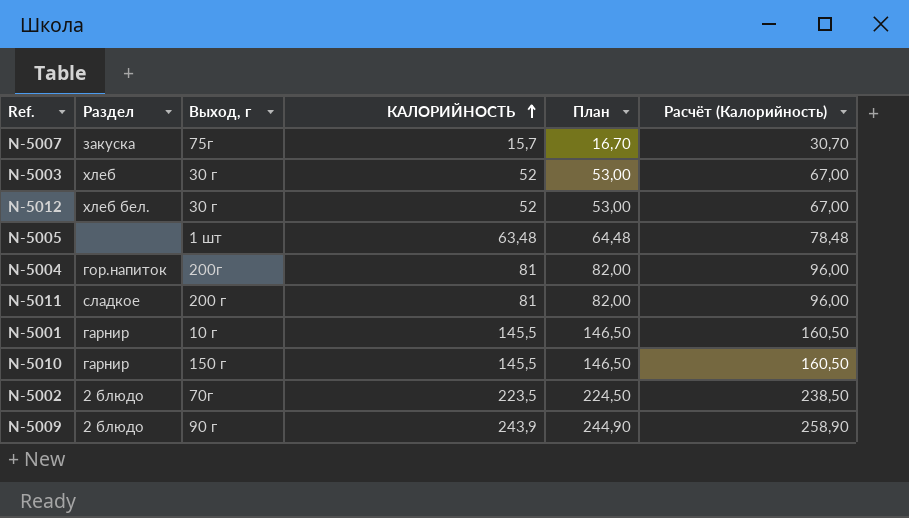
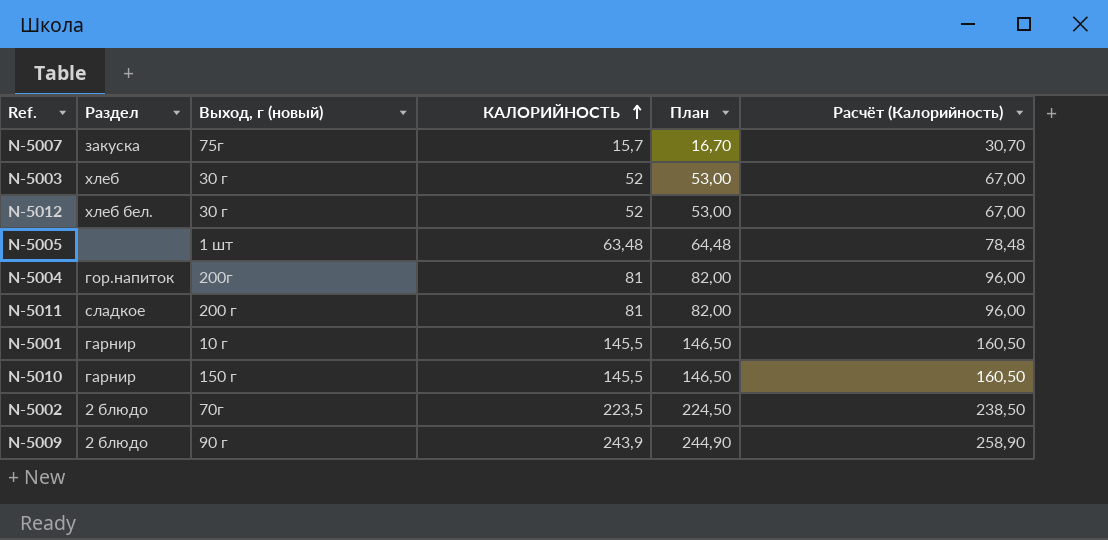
column name: Выход, г -> Выход, г (новый)

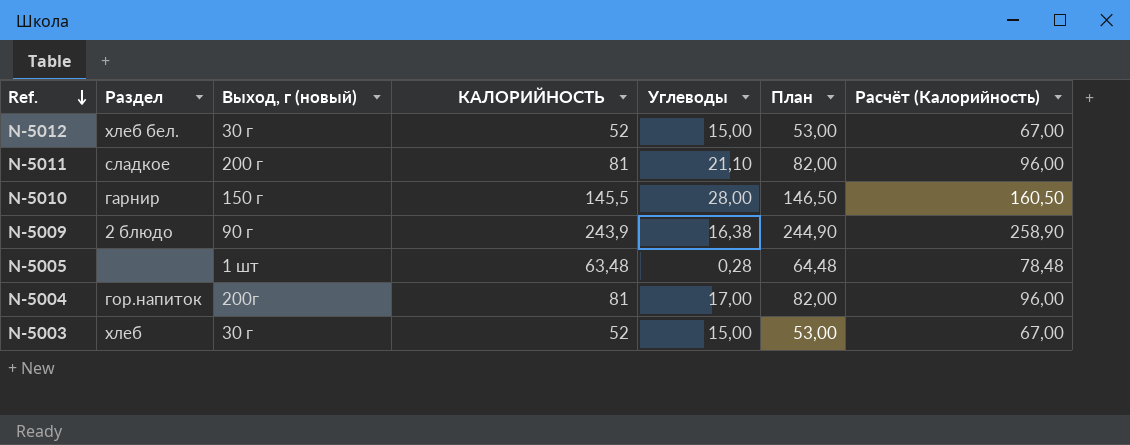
row order: КАЛОРИЙНОСТЬ ascending -> Ref. descending
column Углеводы | position: none -> 5
row N-5007: закуска | 75г | 15,7 | 16,70 | 30,70 -> none
row N-5001: гарнир | 10 г | 145,5 | 146,50 | 160,50 -> none
row N-5002: 2 блюдо | 70г | 223,5 | 224,50 | 238,50 -> none

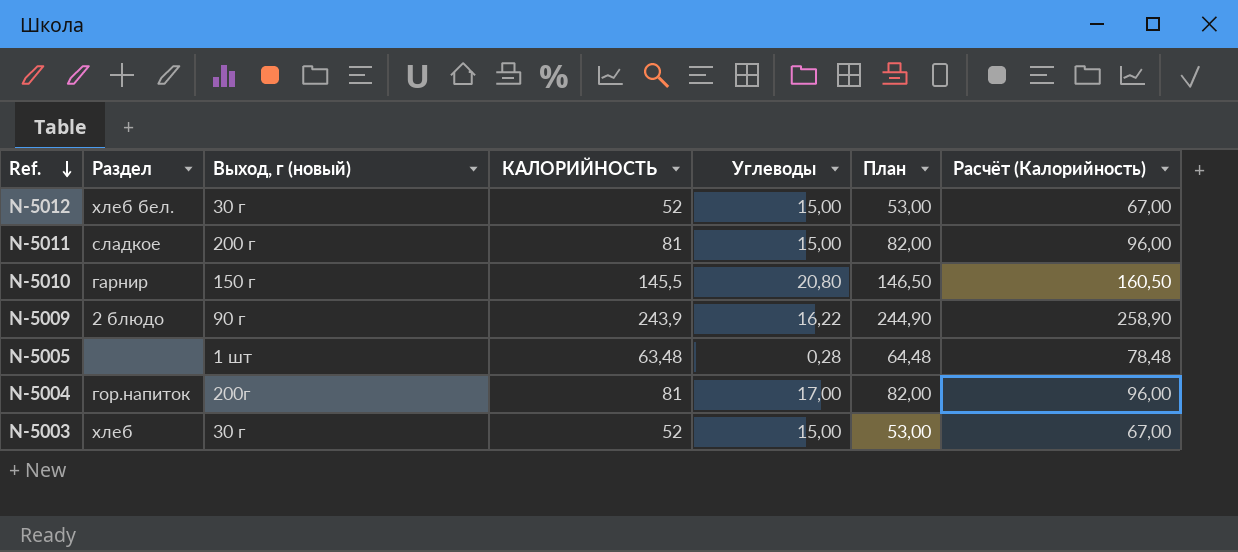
N-5011 | Углеводы: 21,10 -> 15,00
N-5010 | Углеводы: 28,00 -> 20,80
N-5009 | Углеводы: 16,38 -> 16,22

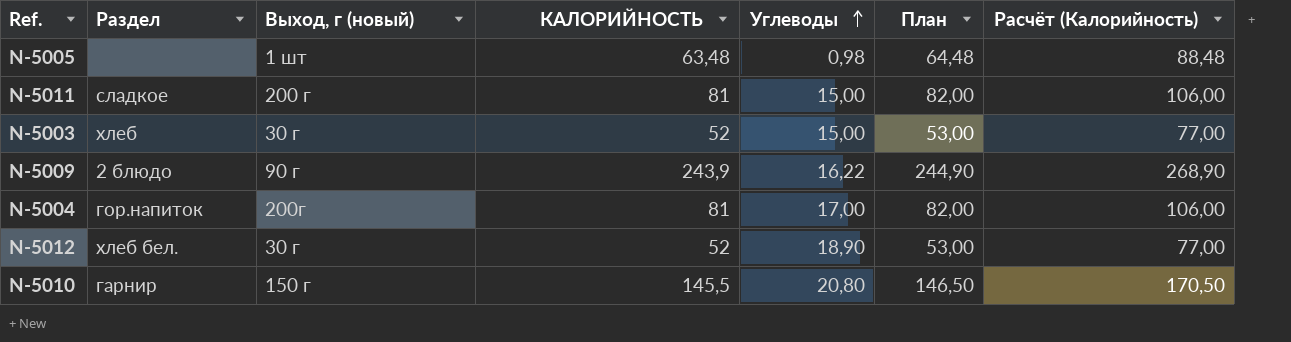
row order: Ref. descending -> Углеводы ascending
column Расчёт (Калорийность) | formula: [КАЛОРИЙНОСТЬ] + 15 -> [КАЛОРИЙНОСТЬ] + 25
N-5005 | Углеводы: 0,28 -> 0,98
N-5012 | Углеводы: 15,00 -> 18,90

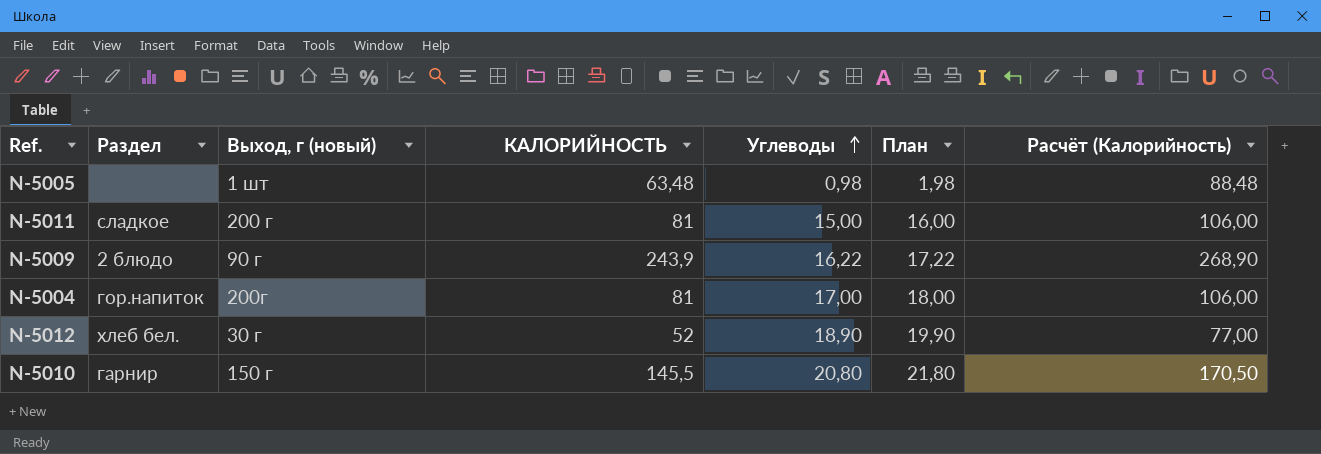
column План | formula: [КАЛОРИЙНОСТЬ] + 1 -> [Углеводы] + 1
row N-5003: хлеб | 30 г | 52 | 15,00 | 53,00 | 77,00 -> none

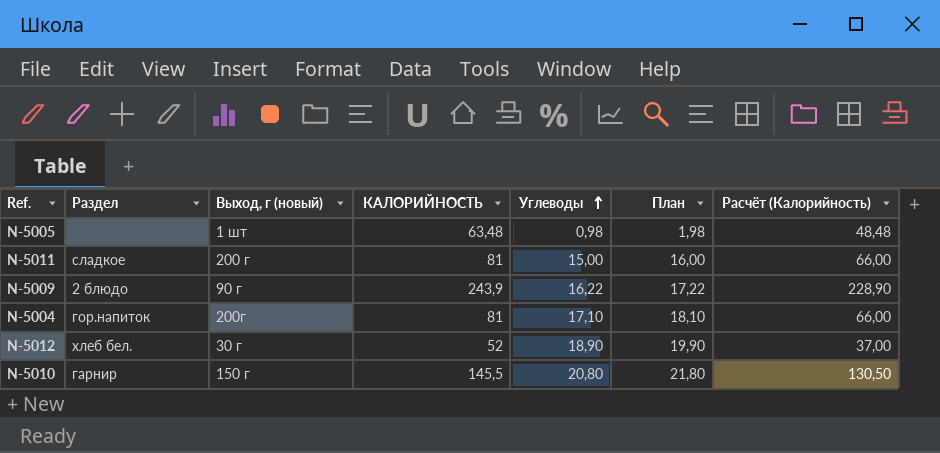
column Расчёт (Калорийность) | formula: [КАЛОРИЙНОСТЬ] + 25 -> [КАЛОРИЙНОСТЬ] - 15
N-5004 | Углеводы: 17,00 -> 17,10
N-5004 | План: 18,00 -> 18,10

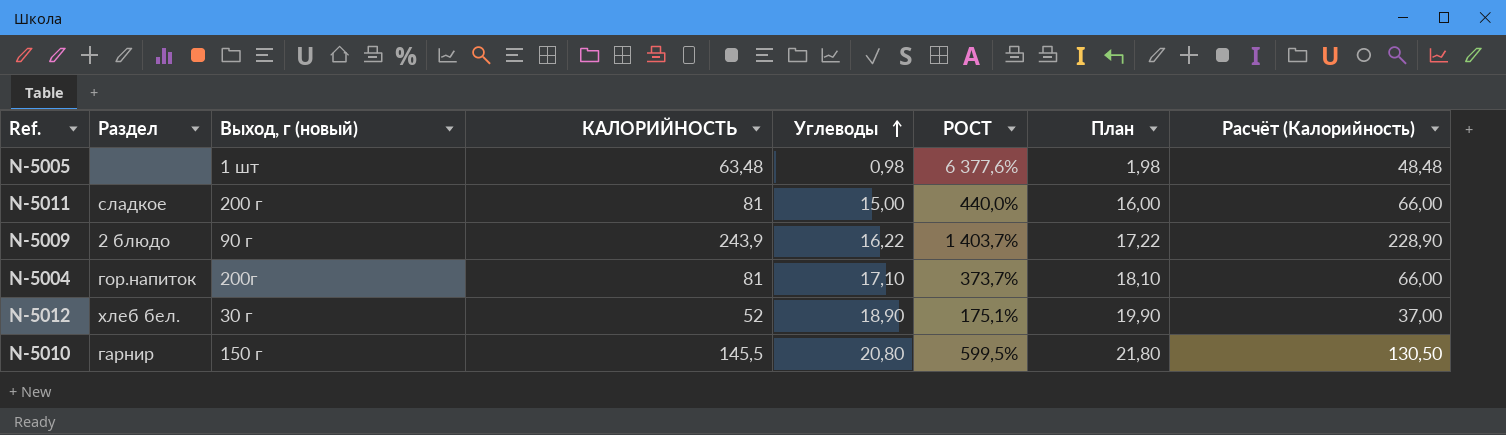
column РОСТ | formula: none -> ([КАЛОРИЙНОСТЬ] - [Углеводы]) / [Углеводы]

